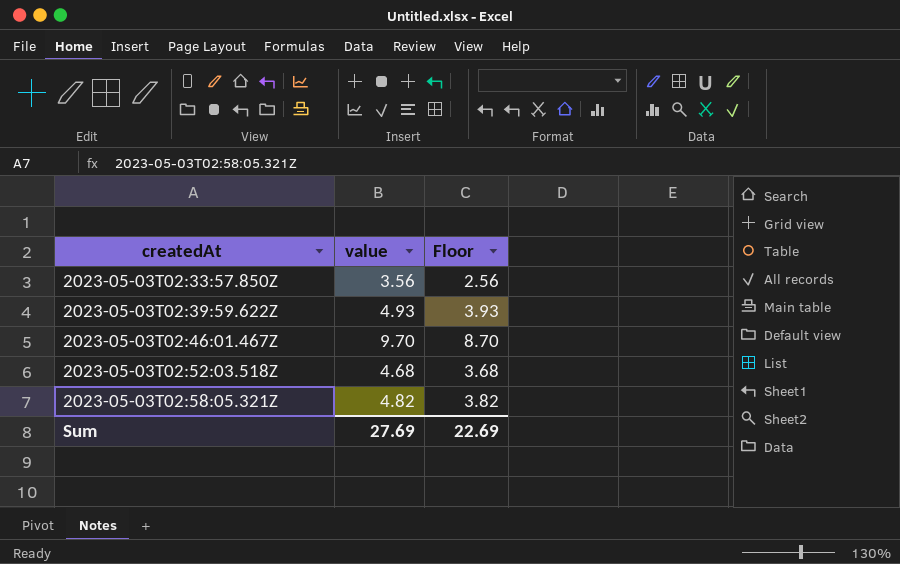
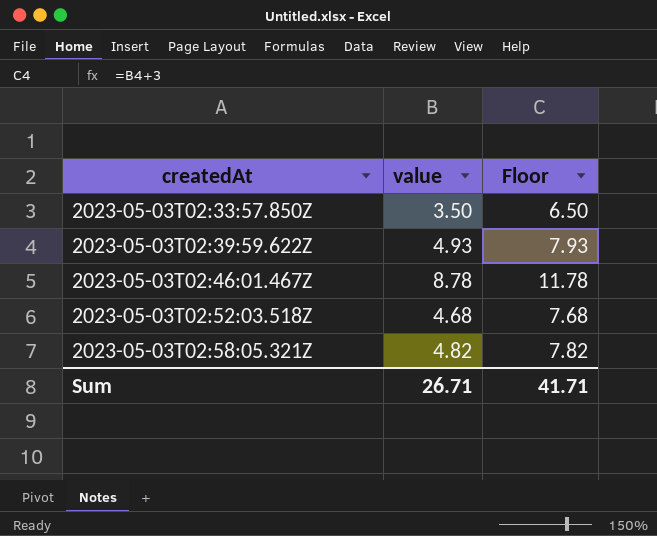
column Floor | formula: [value] - 1 -> [value] + 3
2023-05-03T02:33:57.850Z | value: 3.56 -> 3.50
2023-05-03T02:46:01.467Z | value: 9.70 -> 8.78
Sum | value: 27.69 -> 26.71
Sum | Floor: 22.69 -> 41.71

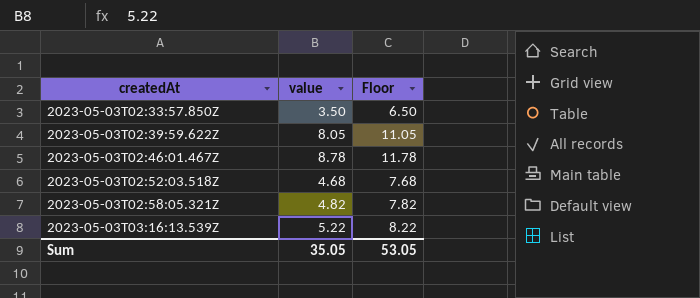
2023-05-03T02:39:59.622Z | value: 4.93 -> 8.05
2023-05-03T02:39:59.622Z | Floor: 7.93 -> 11.05
row 2023-05-03T03:16:13.539Z: none -> 5.22 | 8.22
Sum | value: 26.71 -> 35.05
Sum | Floor: 41.71 -> 53.05

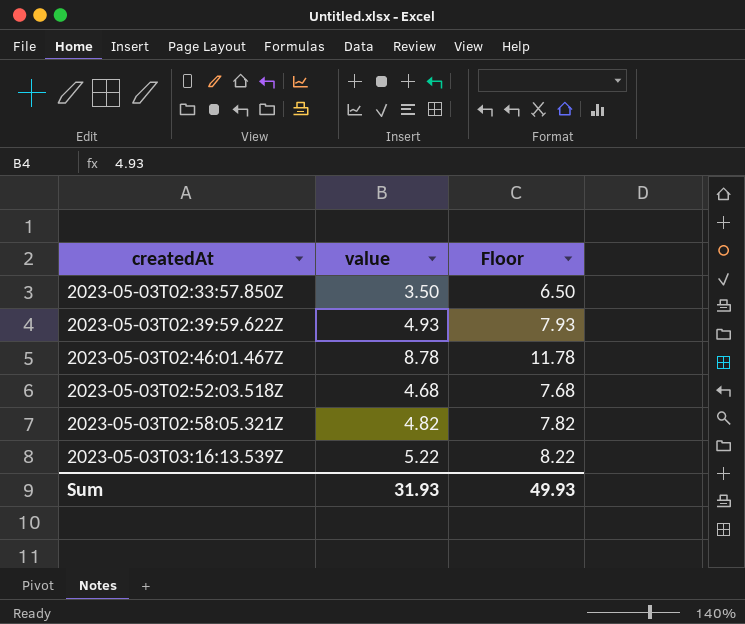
2023-05-03T02:39:59.622Z | value: 8.05 -> 4.93
2023-05-03T02:39:59.622Z | Floor: 11.05 -> 7.93
Sum | value: 35.05 -> 31.93
Sum | Floor: 53.05 -> 49.93

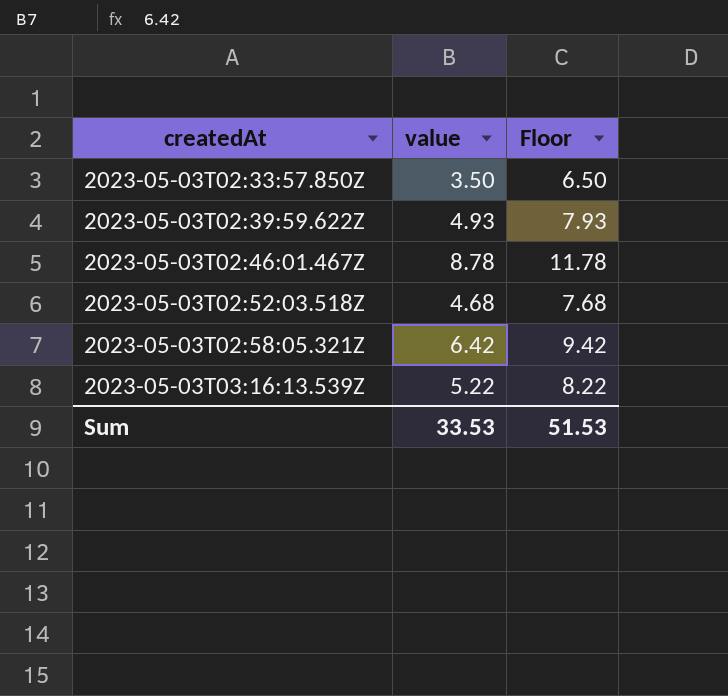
2023-05-03T02:58:05.321Z | value: 4.82 -> 6.42
2023-05-03T02:58:05.321Z | Floor: 7.82 -> 9.42
Sum | value: 31.93 -> 33.53
Sum | Floor: 49.93 -> 51.53

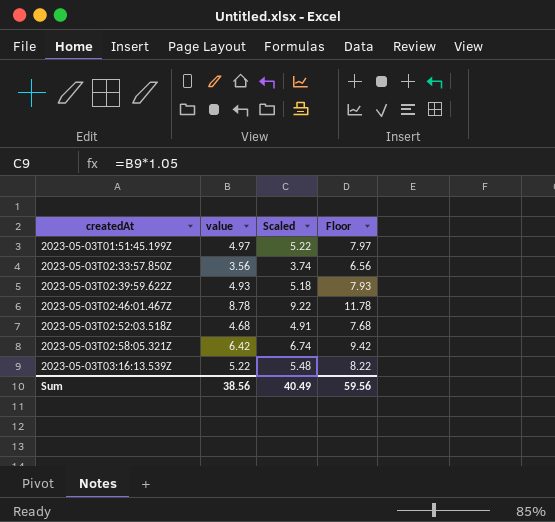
column Scaled | formula: none -> [value] * 1.05
row 2023-05-03T01:51:45.199Z: none -> 4.97 | 5.22 | 7.97
2023-05-03T02:33:57.850Z | value: 3.50 -> 3.56
2023-05-03T02:33:57.850Z | Floor: 6.50 -> 6.56
Sum | value: 33.53 -> 38.56
Sum | Floor: 51.53 -> 59.56

